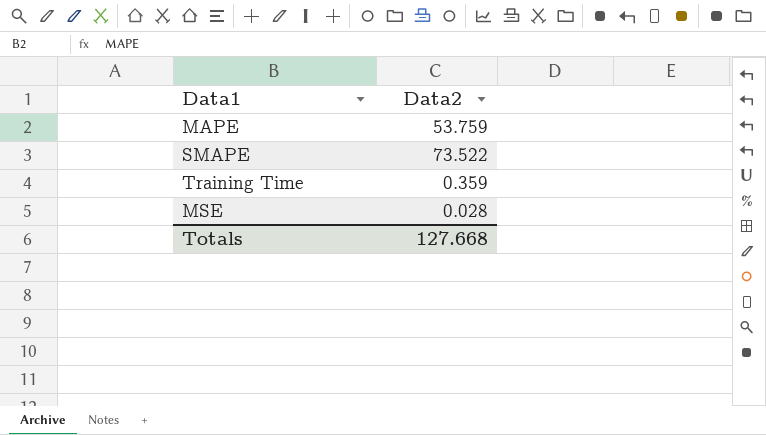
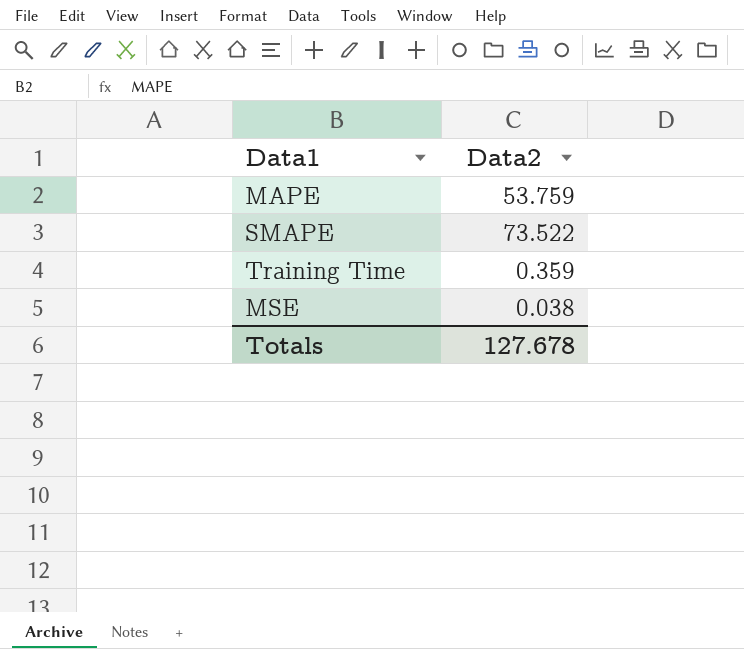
MSE | Data2: 0.028 -> 0.038
Totals | Data2: 127.668 -> 127.678

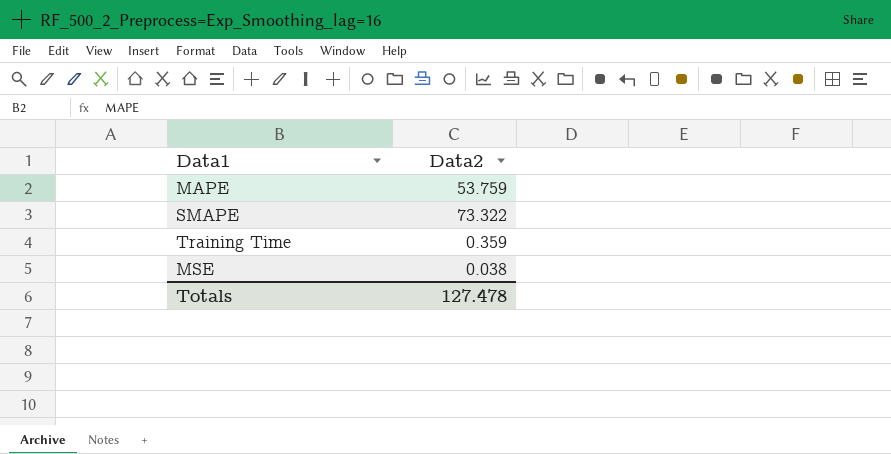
SMAPE | Data2: 73.522 -> 73.322
Totals | Data2: 127.678 -> 127.478

